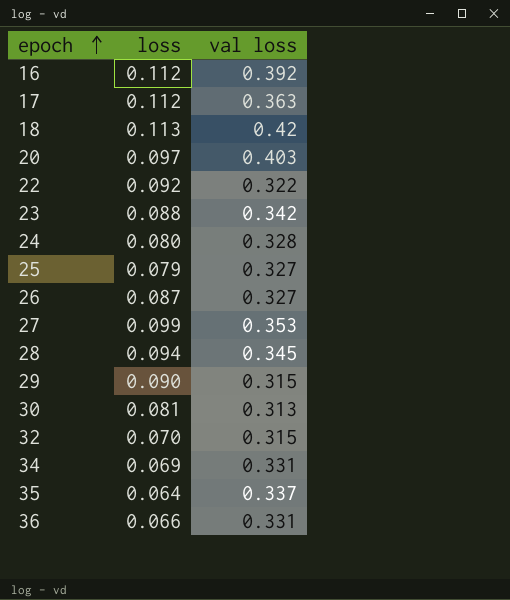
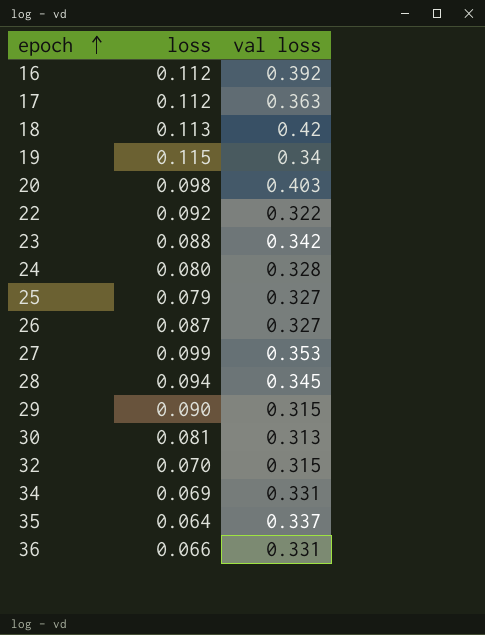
row 19: none -> 0.115 | 0.34
20 | loss: 0.097 -> 0.098

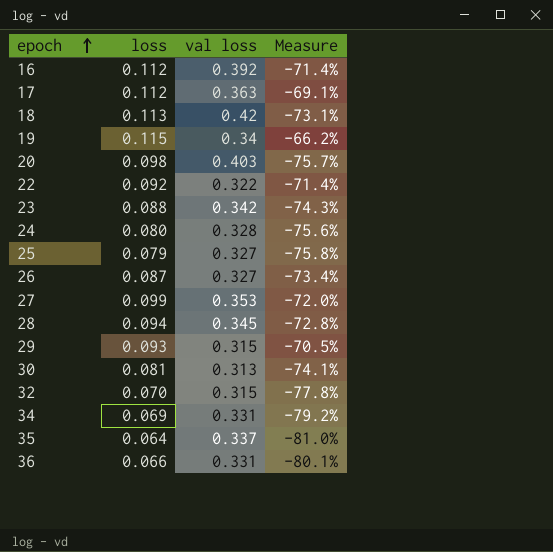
column Measure | formula: none -> ([loss] - [val loss]) / [val loss]
29 | loss: 0.090 -> 0.093

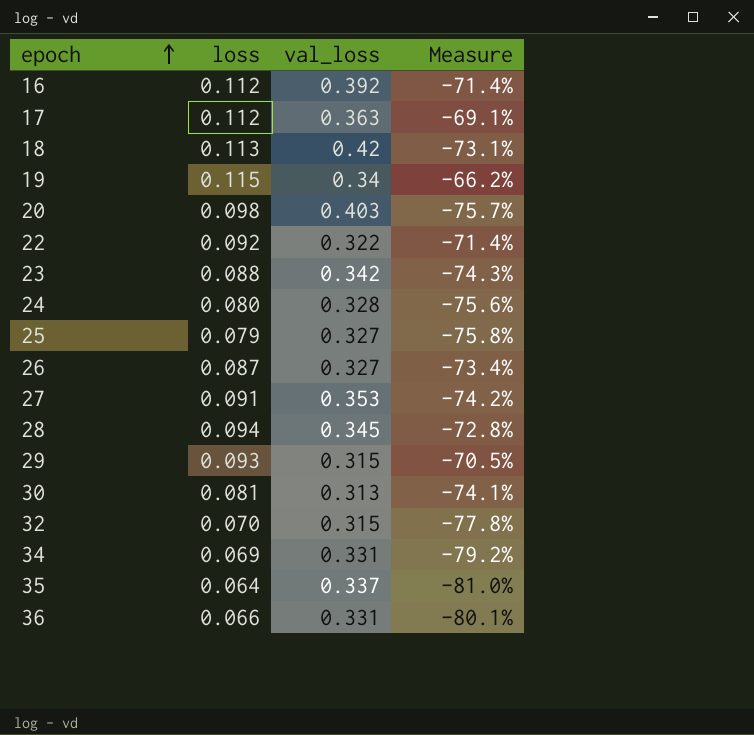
column name: val loss -> val_loss
27 | loss: 0.099 -> 0.091
27 | Measure: -72.0% -> -74.2%

